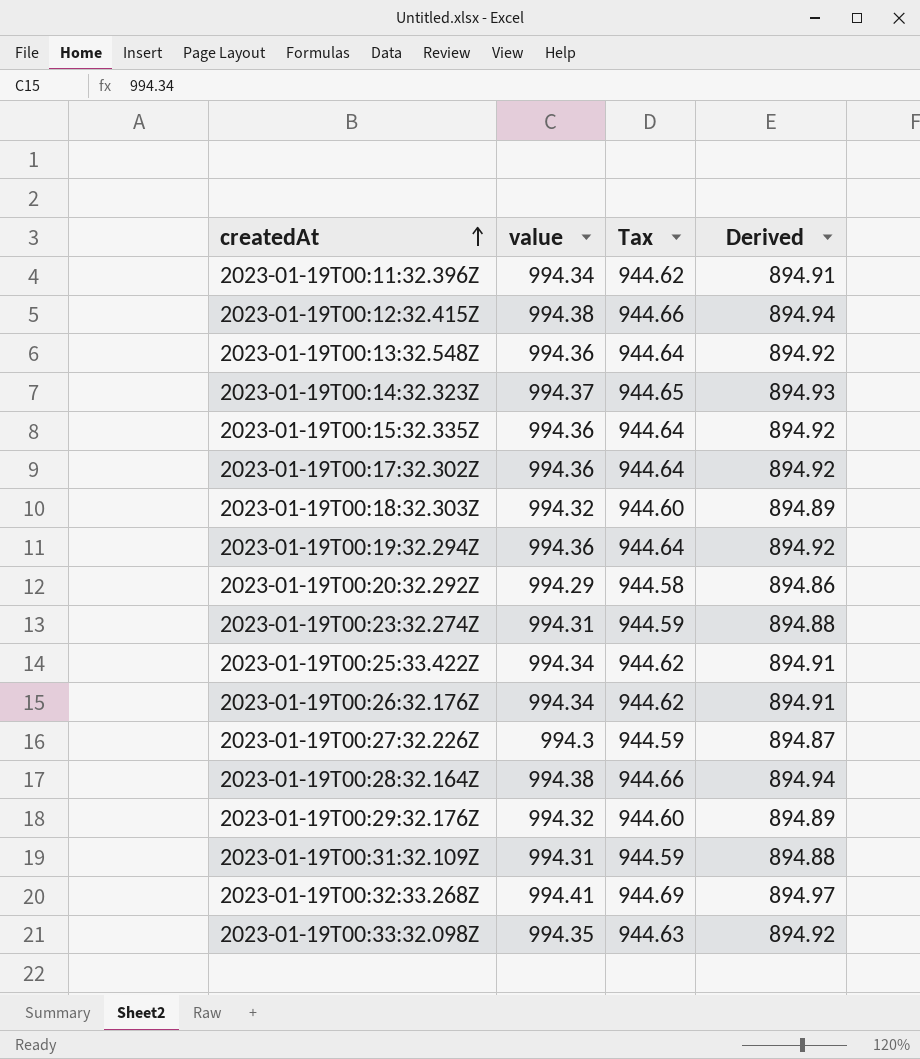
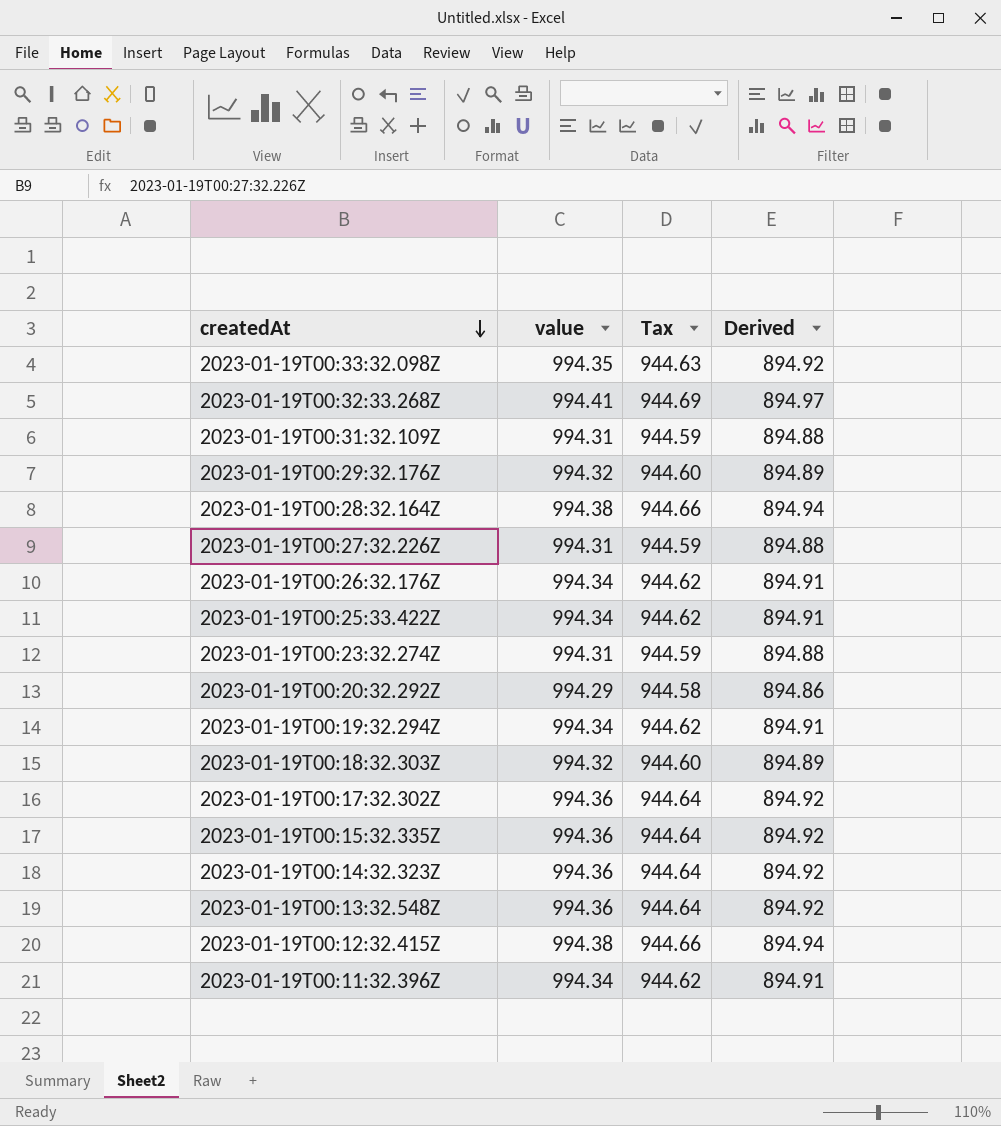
row order: createdAt ascending -> createdAt descending
2023-01-19T00:27:32.226Z | value: 994.3 -> 994.31
2023-01-19T00:27:32.226Z | Derived: 894.87 -> 894.88
2023-01-19T00:19:32.294Z | value: 994.36 -> 994.34
2023-01-19T00:19:32.294Z | Tax: 944.64 -> 944.62
2023-01-19T00:19:32.294Z | Derived: 894.92 -> 894.91
2023-01-19T00:14:32.323Z | value: 994.37 -> 994.36
2023-01-19T00:14:32.323Z | Tax: 944.65 -> 944.64
2023-01-19T00:14:32.323Z | Derived: 894.93 -> 894.92

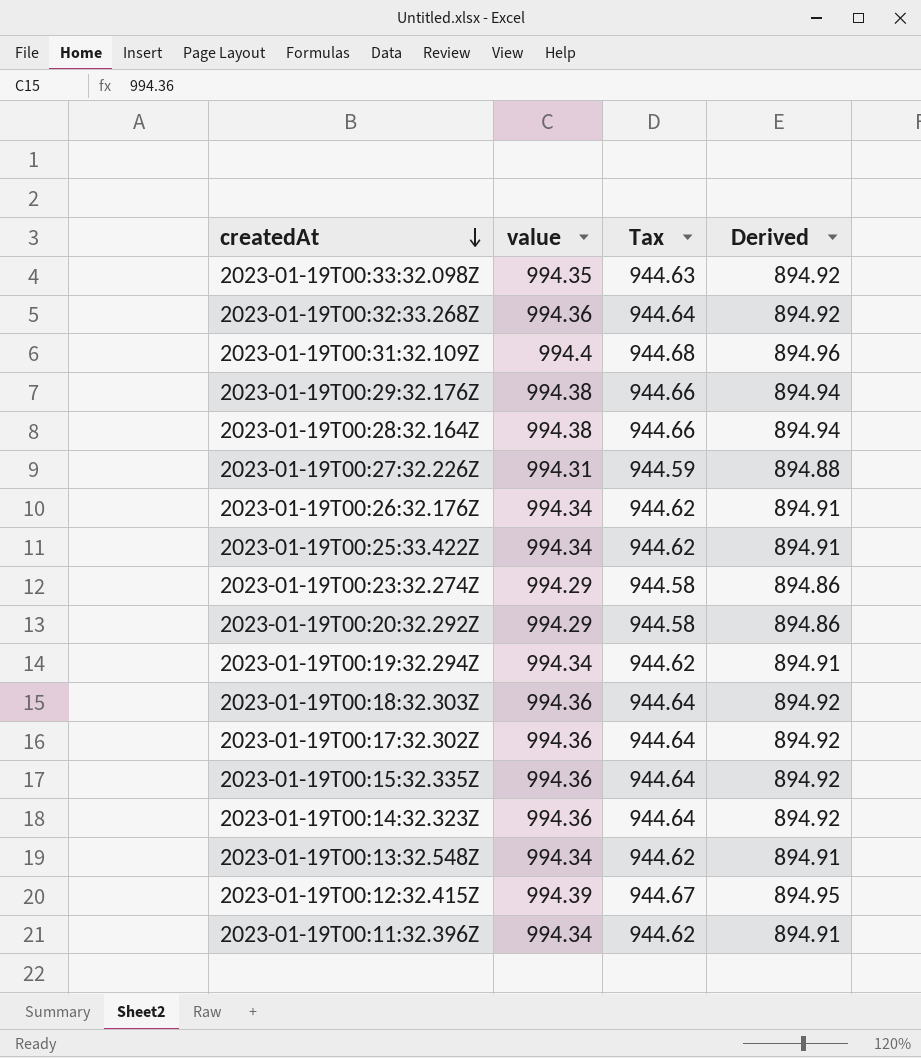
2023-01-19T00:32:33.268Z | value: 994.41 -> 994.36
2023-01-19T00:32:33.268Z | Tax: 944.69 -> 944.64
2023-01-19T00:32:33.268Z | Derived: 894.97 -> 894.92
2023-01-19T00:31:32.109Z | value: 994.31 -> 994.4
2023-01-19T00:31:32.109Z | Tax: 944.59 -> 944.68
2023-01-19T00:31:32.109Z | Derived: 894.88 -> 894.96
2023-01-19T00:29:32.176Z | value: 994.32 -> 994.38
2023-01-19T00:29:32.176Z | Tax: 944.60 -> 944.66
2023-01-19T00:29:32.176Z | Derived: 894.89 -> 894.94
2023-01-19T00:23:32.274Z | value: 994.31 -> 994.29
2023-01-19T00:23:32.274Z | Tax: 944.59 -> 944.58
2023-01-19T00:23:32.274Z | Derived: 894.88 -> 894.86
2023-01-19T00:18:32.303Z | value: 994.32 -> 994.36
2023-01-19T00:18:32.303Z | Tax: 944.60 -> 944.64
2023-01-19T00:18:32.303Z | Derived: 894.89 -> 894.92
2023-01-19T00:13:32.548Z | value: 994.36 -> 994.34
2023-01-19T00:13:32.548Z | Tax: 944.64 -> 944.62
2023-01-19T00:13:32.548Z | Derived: 894.92 -> 894.91
2023-01-19T00:12:32.415Z | value: 994.38 -> 994.39
2023-01-19T00:12:32.415Z | Tax: 944.66 -> 944.67
2023-01-19T00:12:32.415Z | Derived: 894.94 -> 894.95

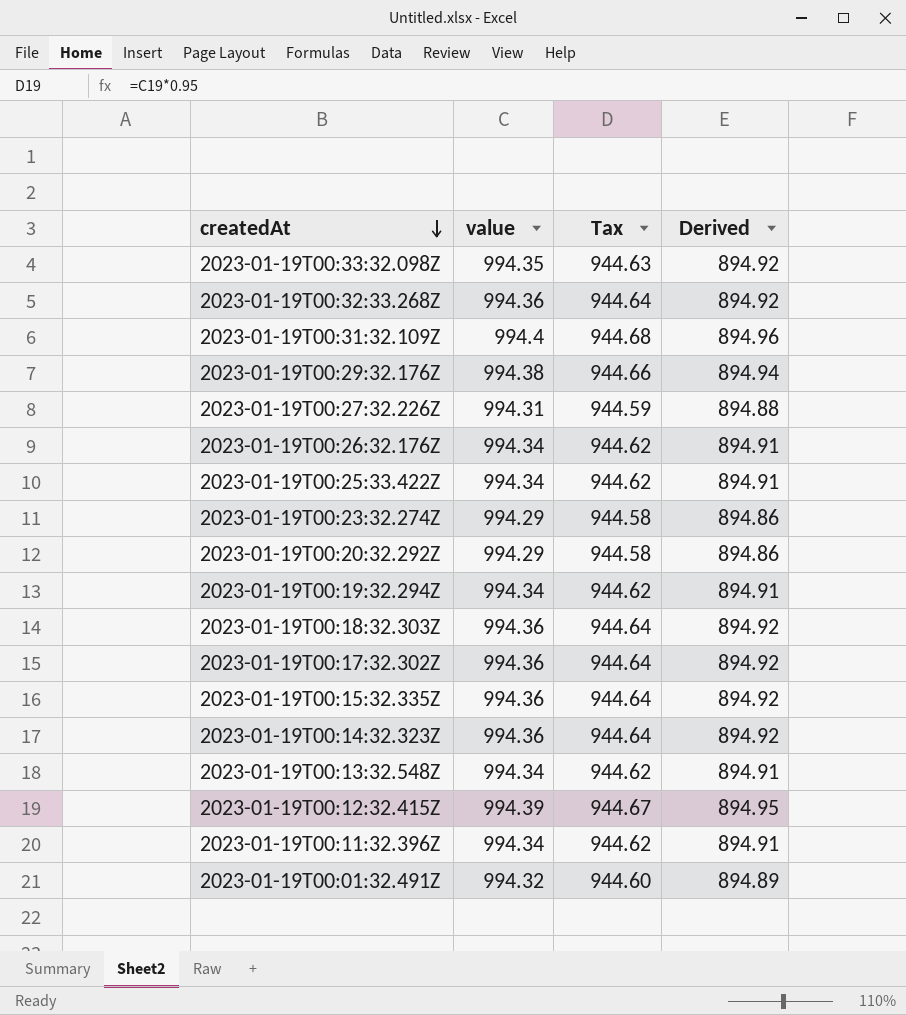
row 2023-01-19T00:28:32.164Z: 994.38 | 944.66 | 894.94 -> none
row 2023-01-19T00:01:32.491Z: none -> 994.32 | 944.60 | 894.89

